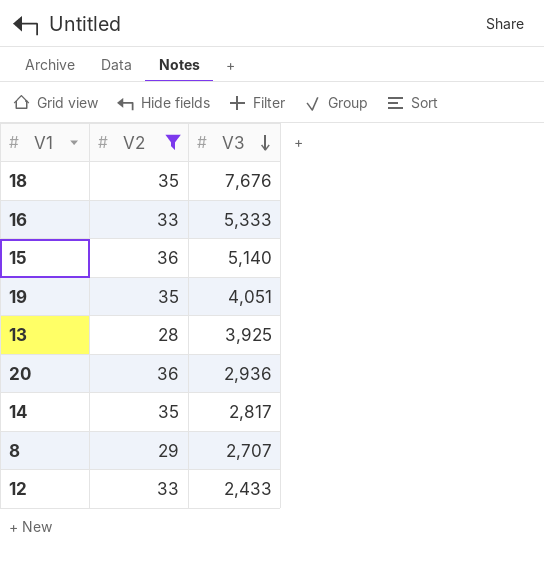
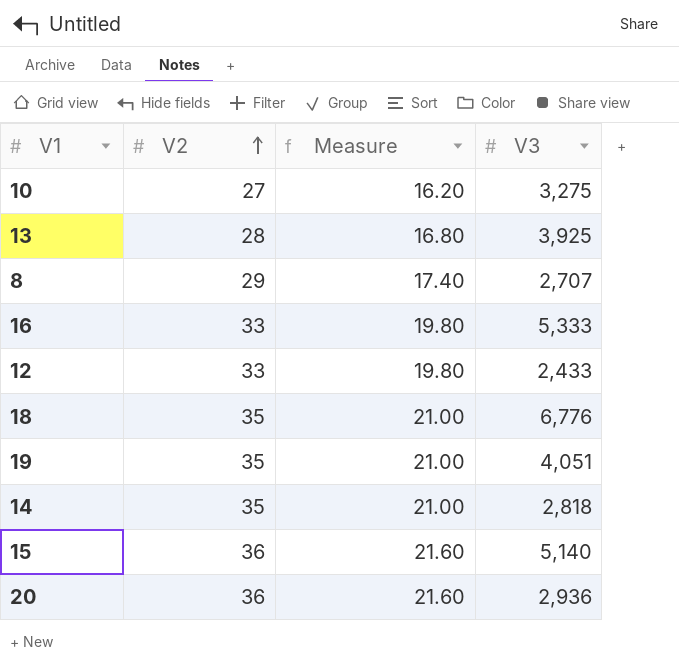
filter: V2 != 27 -> none
row order: V3 descending -> V2 ascending
column Measure | formula: none -> [V2] * 0.6
18 | V3: 7,676 -> 6,776
14 | V3: 2,817 -> 2,818

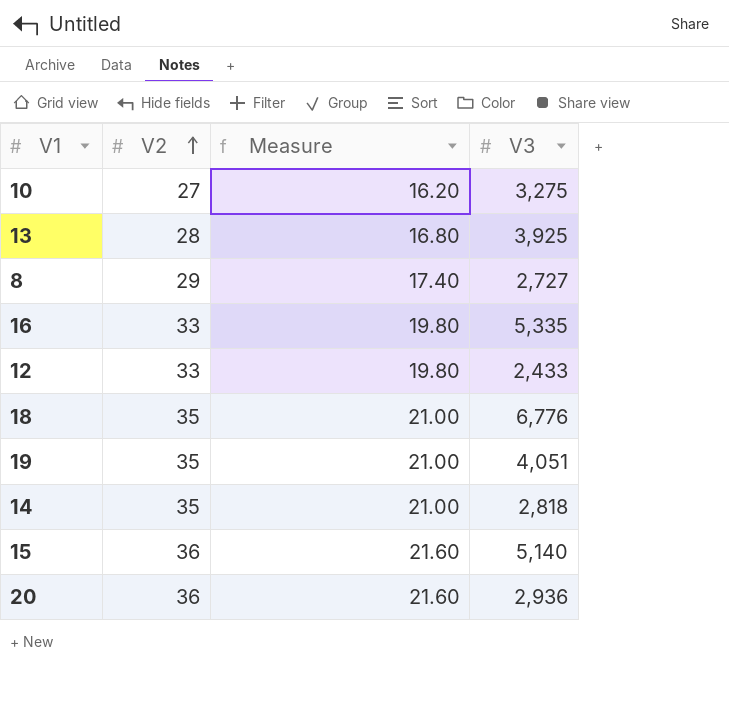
8 | V3: 2,707 -> 2,727
16 | V3: 5,333 -> 5,335

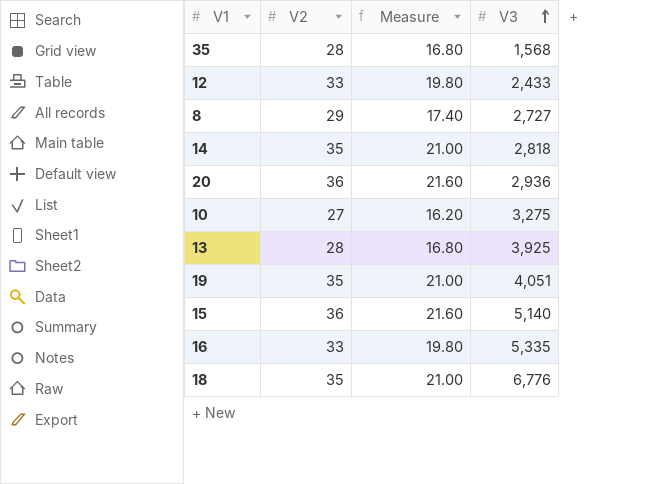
row order: V2 ascending -> V3 ascending
row 35: none -> 28 | 16.80 | 1,568

